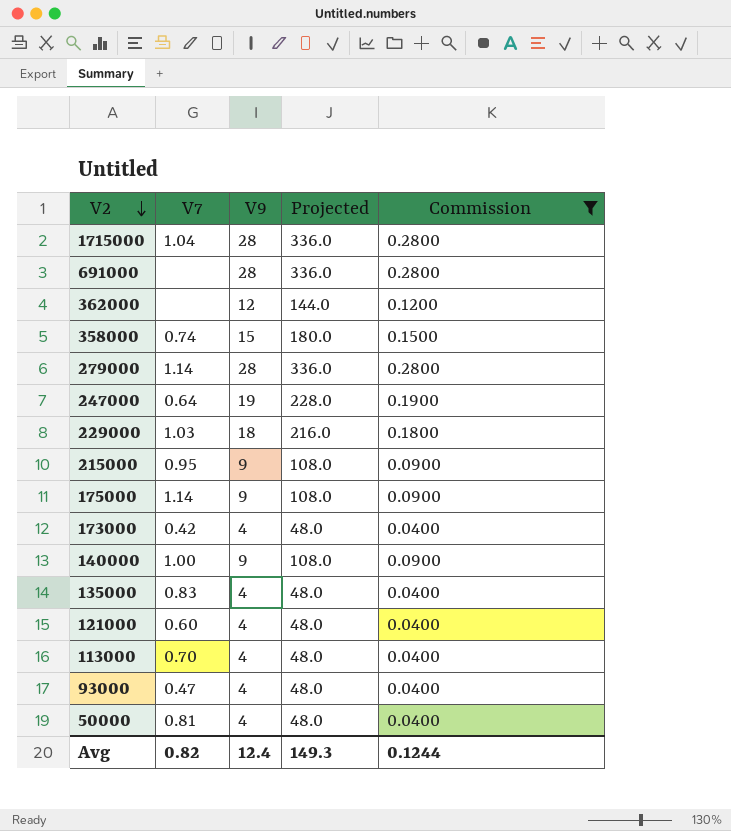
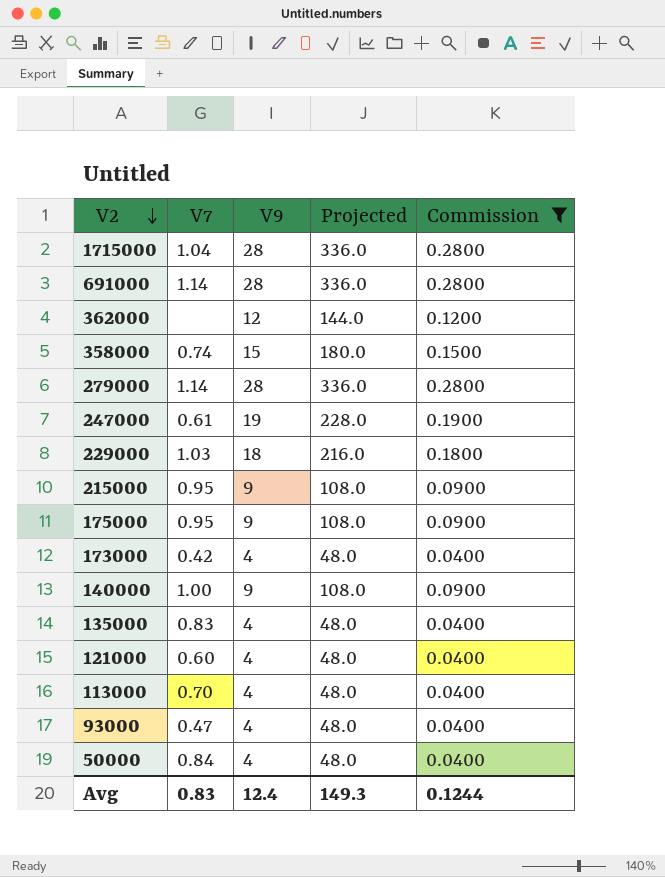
691000 | V7: none -> 1.14
247000 | V7: 0.64 -> 0.61
175000 | V7: 1.14 -> 0.95
50000 | V7: 0.81 -> 0.84
Avg | V7: 0.82 -> 0.83

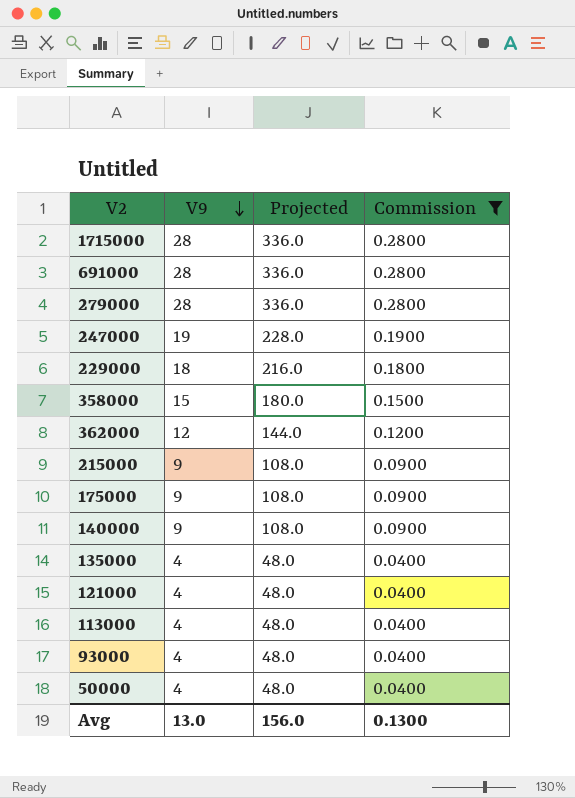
row order: V2 descending -> V9 descending
column V7 | position: 2 -> none
row 173000: 0.42 | 4 | 48.0 | 0.0400 -> none
Avg | V9: 12.4 -> 13.0
Avg | Projected: 149.3 -> 156.0
Avg | Commission: 0.1244 -> 0.1300

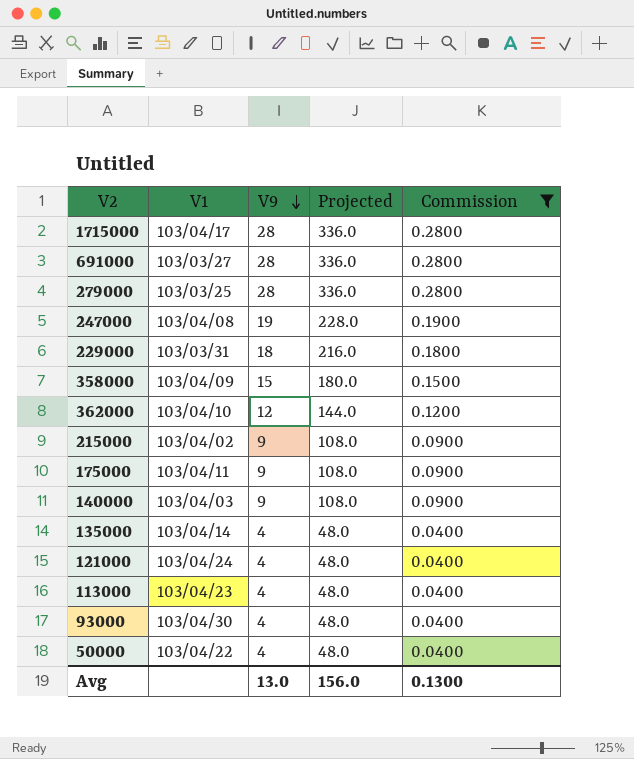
column V1 | position: none -> 2

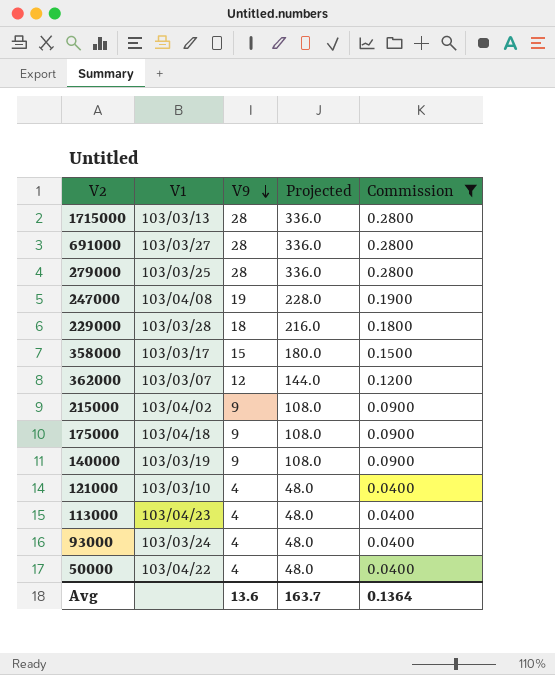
row 135000: 103/04/14 | 4 | 48.0 | 0.0400 -> none
1715000 | V1: 103/04/17 -> 103/03/13
229000 | V1: 103/03/31 -> 103/03/28
358000 | V1: 103/04/09 -> 103/03/17
362000 | V1: 103/04/10 -> 103/03/07
175000 | V1: 103/04/11 -> 103/04/18
140000 | V1: 103/04/03 -> 103/03/19
121000 | V1: 103/04/24 -> 103/03/10
93000 | V1: 103/04/30 -> 103/03/24
Avg | V9: 13.0 -> 13.6
Avg | Projected: 156.0 -> 163.7
Avg | Commission: 0.1300 -> 0.1364

